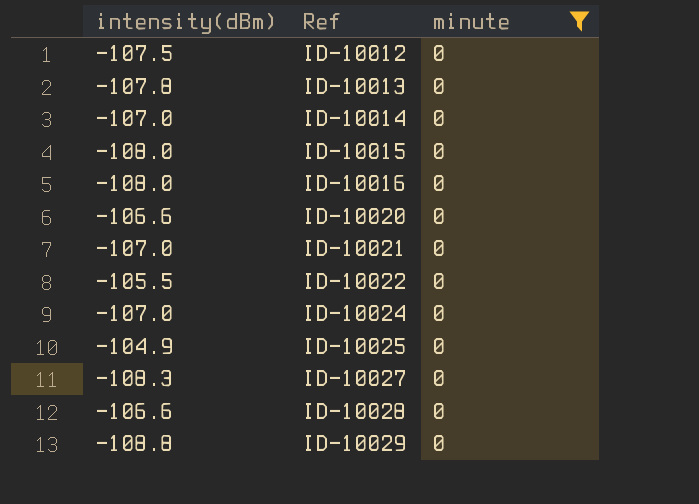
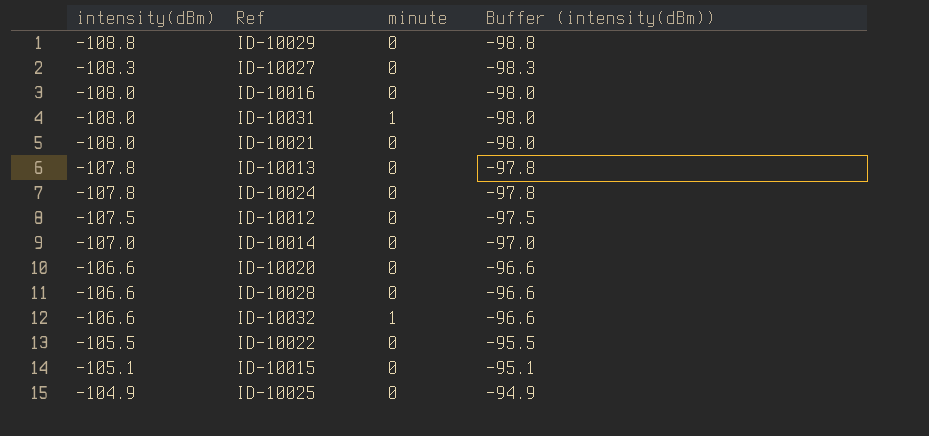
filter: minute = 0 -> none
row order: Ref ascending -> intensity(dBm) ascending
column Buffer (intensity(dBm)) | formula: none -> [intensity(dBm)] + 10
ID-10021 | intensity(dBm): -107.0 -> -108.0
ID-10024 | intensity(dBm): -107.0 -> -107.8
ID-10015 | intensity(dBm): -108.0 -> -105.1

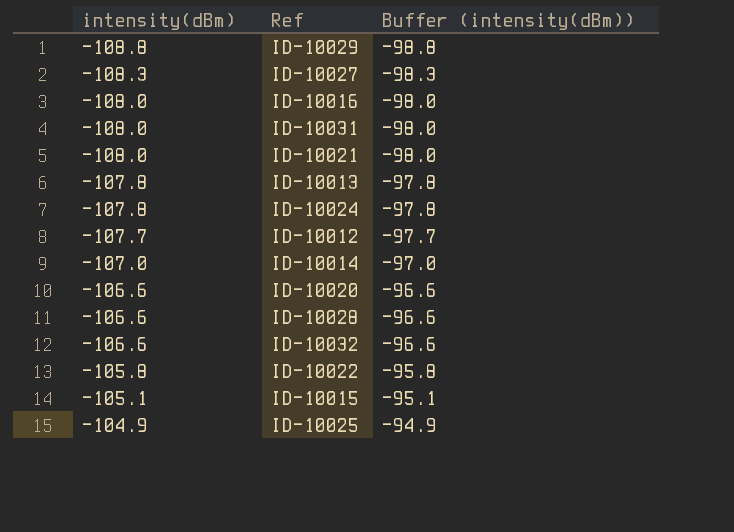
column minute | position: 3 -> none
ID-10012 | intensity(dBm): -107.5 -> -107.7
ID-10012 | Buffer (intensity(dBm)): -97.5 -> -97.7
ID-10022 | intensity(dBm): -105.5 -> -105.8
ID-10022 | Buffer (intensity(dBm)): -95.5 -> -95.8

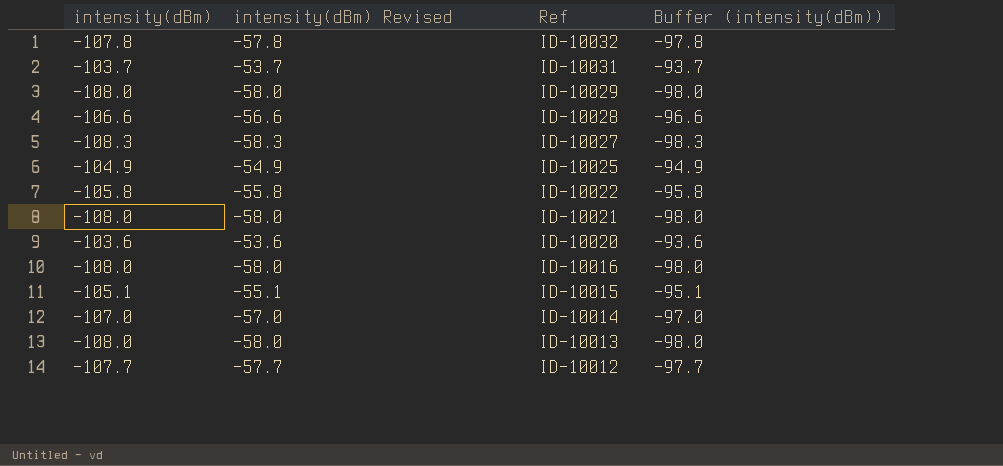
row order: intensity(dBm) ascending -> Ref descending
column intensity(dBm) Revised | formula: none -> [intensity(dBm)] + 50
row ID-10024: -107.8 | -97.8 -> none
ID-10032 | intensity(dBm): -106.6 -> -107.8
ID-10032 | Buffer (intensity(dBm)): -96.6 -> -97.8
ID-10031 | intensity(dBm): -108.0 -> -103.7
ID-10031 | Buffer (intensity(dBm)): -98.0 -> -93.7
ID-10029 | intensity(dBm): -108.8 -> -108.0
ID-10029 | Buffer (intensity(dBm)): -98.8 -> -98.0
ID-10020 | intensity(dBm): -106.6 -> -103.6
ID-10020 | Buffer (intensity(dBm)): -96.6 -> -93.6
ID-10013 | intensity(dBm): -107.8 -> -108.0
ID-10013 | Buffer (intensity(dBm)): -97.8 -> -98.0

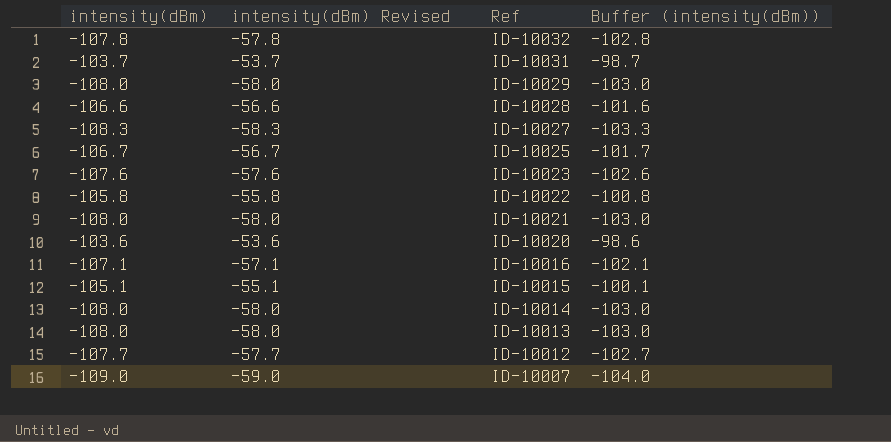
column Buffer (intensity(dBm)) | formula: [intensity(dBm)] + 10 -> [intensity(dBm)] + 5
ID-10025 | intensity(dBm): -104.9 -> -106.7
ID-10025 | intensity(dBm) Revised: -54.9 -> -56.7
row ID-10023: none -> -107.6 | -57.6 | -102.6
ID-10016 | intensity(dBm): -108.0 -> -107.1
ID-10016 | intensity(dBm) Revised: -58.0 -> -57.1
ID-10014 | intensity(dBm): -107.0 -> -108.0
ID-10014 | intensity(dBm) Revised: -57.0 -> -58.0
row ID-10007: none -> -109.0 | -59.0 | -104.0

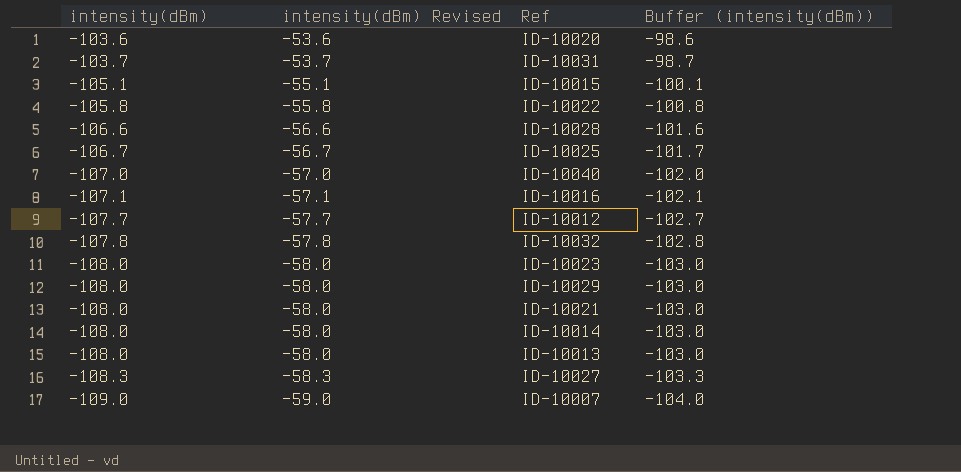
row order: Ref descending -> intensity(dBm) descending
row ID-10040: none -> -107.0 | -57.0 | -102.0
ID-10023 | intensity(dBm): -107.6 -> -108.0
ID-10023 | intensity(dBm) Revised: -57.6 -> -58.0
ID-10023 | Buffer (intensity(dBm)): -102.6 -> -103.0

